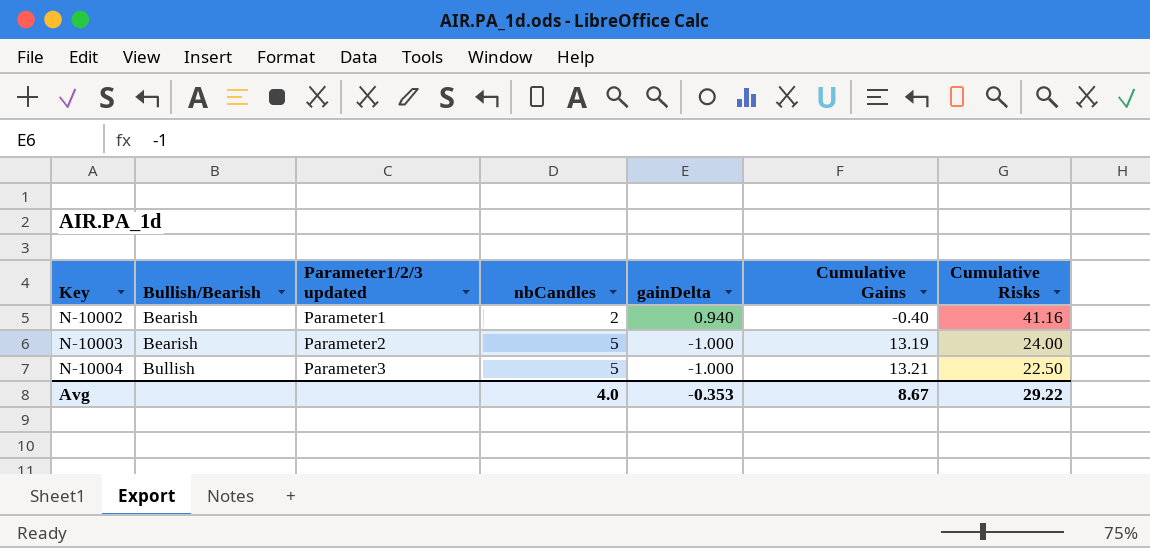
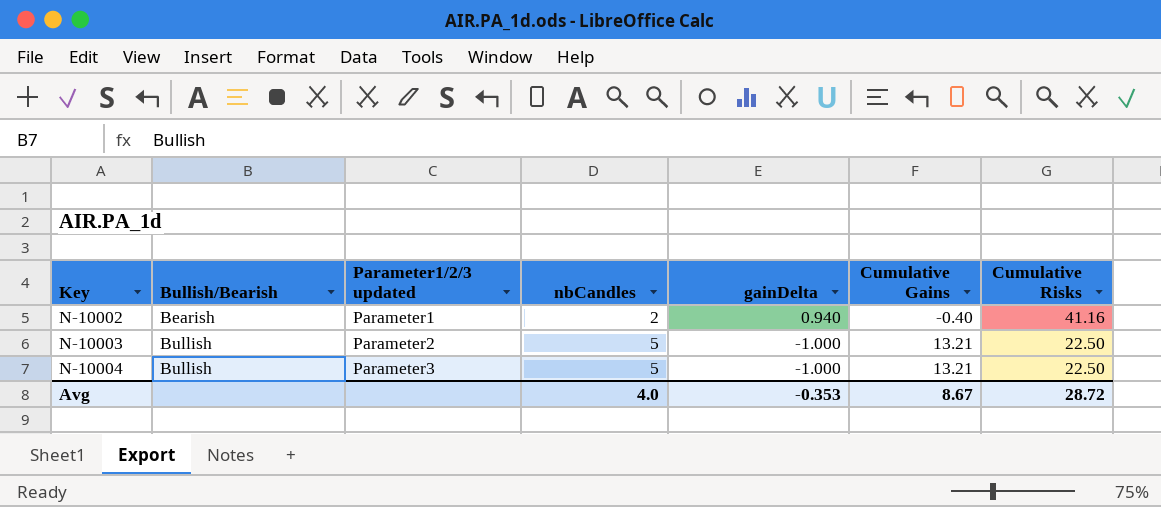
N-10003 | Bullish/Bearish: Bearish -> Bullish
N-10003 | Cumulative Gains: 13.19 -> 13.21
N-10003 | Cumulative Risks: 24.00 -> 22.50
Avg | Cumulative Risks: 29.22 -> 28.72

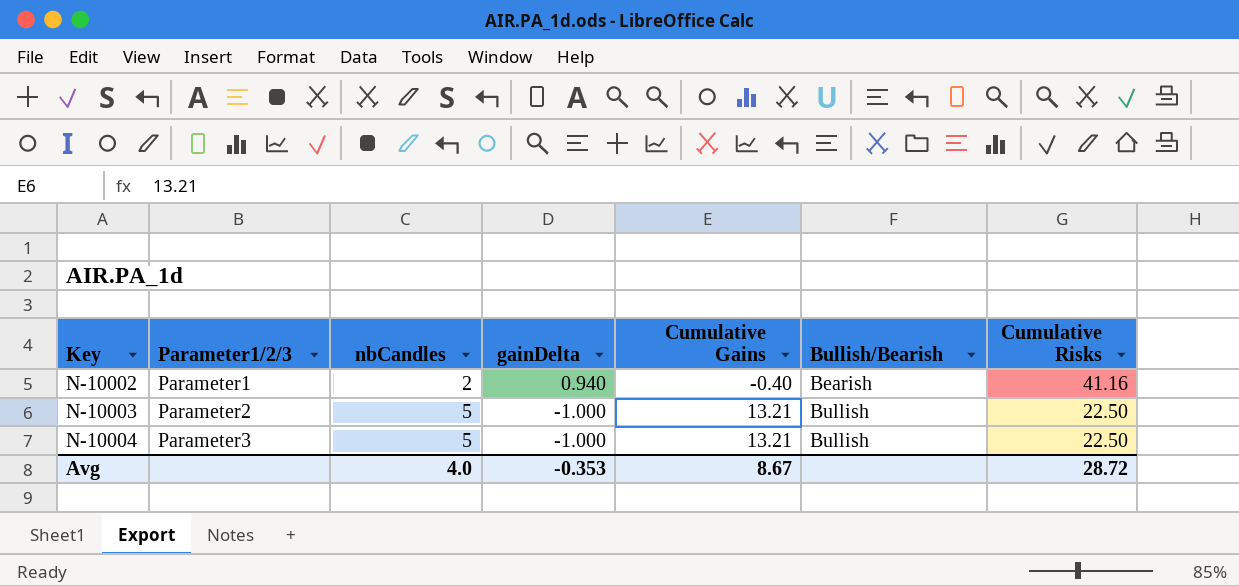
column name: Parameter1/2/3 updated -> Parameter1/2/3
column Bullish/Bearish | position: 2 -> 6

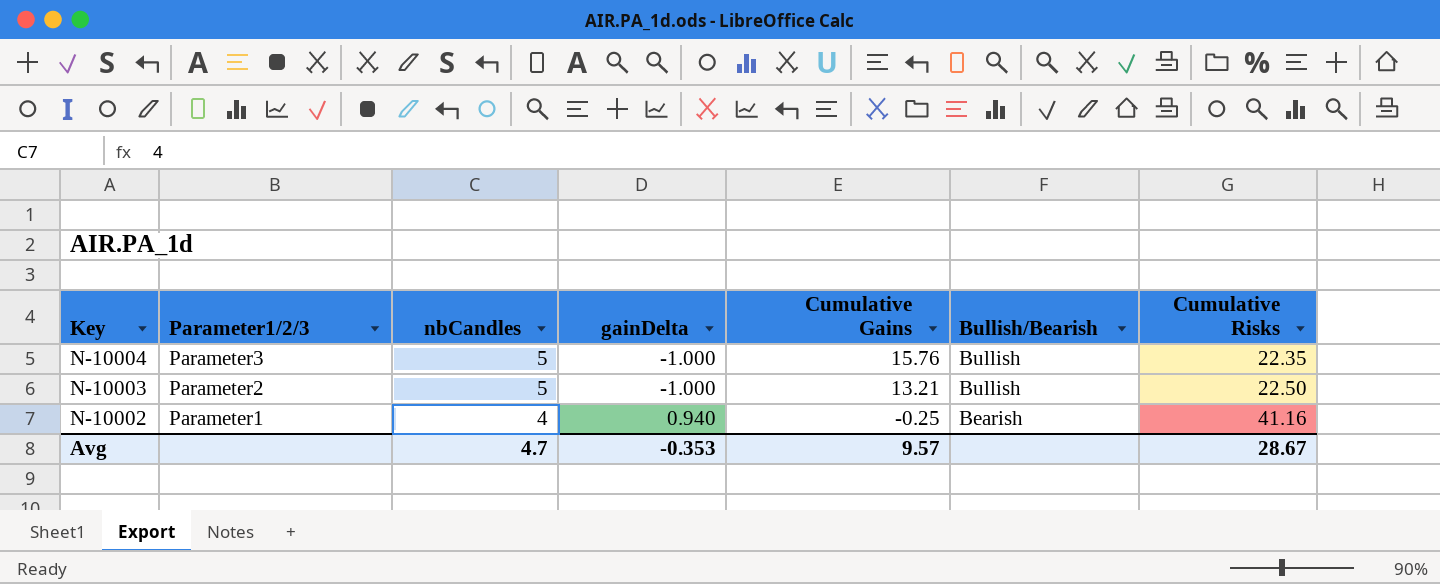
row order: Key ascending -> Key descending
N-10004 | Cumulative Gains: 13.21 -> 15.76
N-10004 | Cumulative Risks: 22.50 -> 22.35
N-10002 | nbCandles: 2 -> 4
N-10002 | Cumulative Gains: -0.40 -> -0.25
Avg | nbCandles: 4.0 -> 4.7
Avg | Cumulative Gains: 8.67 -> 9.57
Avg | Cumulative Risks: 28.72 -> 28.67

